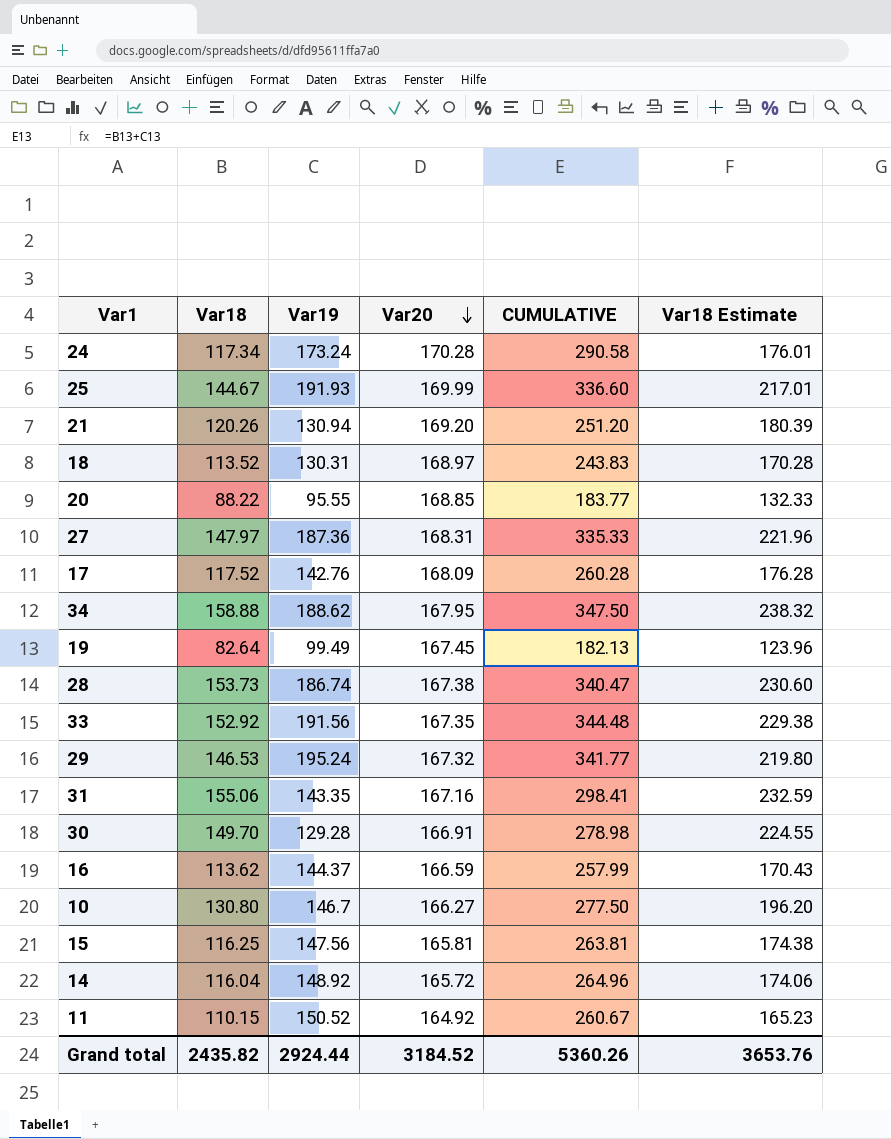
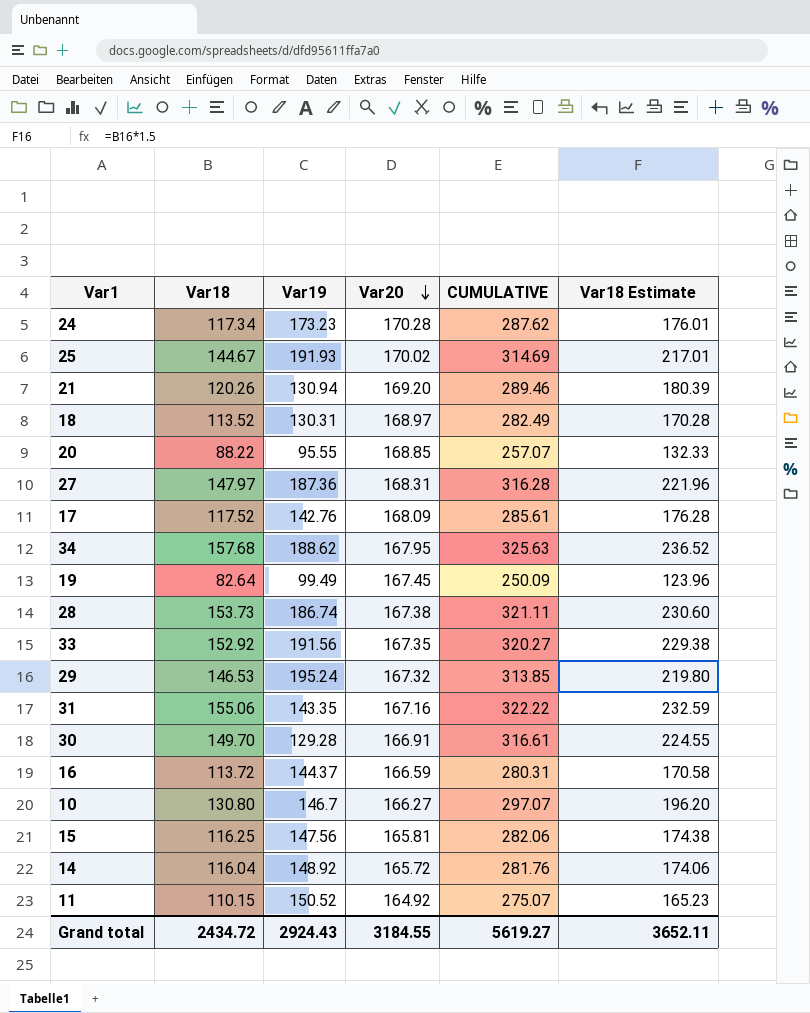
column CUMULATIVE | formula: [Var18] + [Var19] -> [Var18] + [Var20]
24 | Var19: 173.24 -> 173.23
25 | Var20: 169.99 -> 170.02
34 | Var18: 158.88 -> 157.68
34 | Var18 Estimate: 238.32 -> 236.52
16 | Var18: 113.62 -> 113.72
16 | Var18 Estimate: 170.43 -> 170.58
Grand total | Var18: 2435.82 -> 2434.72
Grand total | Var19: 2924.44 -> 2924.43
Grand total | Var20: 3184.52 -> 3184.55
Grand total | CUMULATIVE: 5360.26 -> 5619.27
Grand total | Var18 Estimate: 3653.76 -> 3652.11

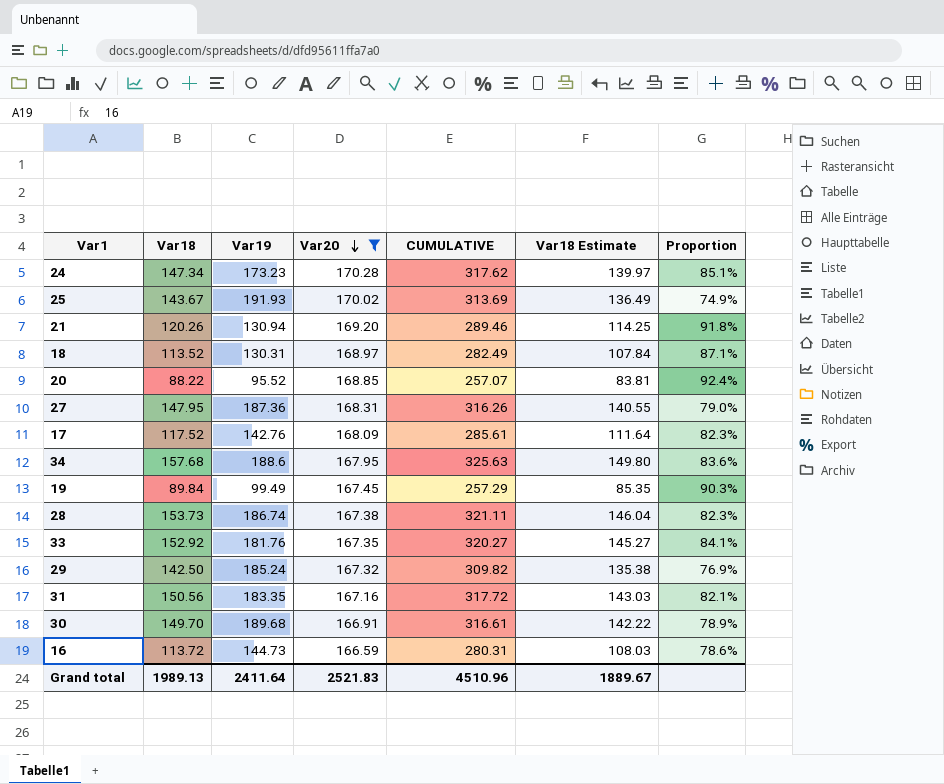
filter: none -> Var20 >= 166.59
column Var18 Estimate | formula: [Var18] * 1.5 -> [Var18] * 0.95
column Proportion | formula: none -> [Var18] / [Var19]
24 | Var18: 117.34 -> 147.34
24 | CUMULATIVE: 287.62 -> 317.62
25 | Var18: 144.67 -> 143.67
25 | CUMULATIVE: 314.69 -> 313.69
20 | Var19: 95.55 -> 95.52
27 | Var18: 147.97 -> 147.95
27 | CUMULATIVE: 316.28 -> 316.26
34 | Var19: 188.62 -> 188.6
19 | Var18: 82.64 -> 89.84
19 | CUMULATIVE: 250.09 -> 257.29
33 | Var19: 191.56 -> 181.76
29 | Var18: 146.53 -> 142.50
29 | Var19: 195.24 -> 185.24
29 | CUMULATIVE: 313.85 -> 309.82
31 | Var18: 155.06 -> 150.56
31 | Var19: 143.35 -> 183.35
31 | CUMULATIVE: 322.22 -> 317.72
30 | Var19: 129.28 -> 189.68
16 | Var19: 144.37 -> 144.73
Grand total | Var18: 2434.72 -> 1989.13
Grand total | Var19: 2924.43 -> 2411.64
Grand total | Var20: 3184.55 -> 2521.83
Grand total | CUMULATIVE: 5619.27 -> 4510.96
Grand total | Var18 Estimate: 3652.11 -> 1889.67

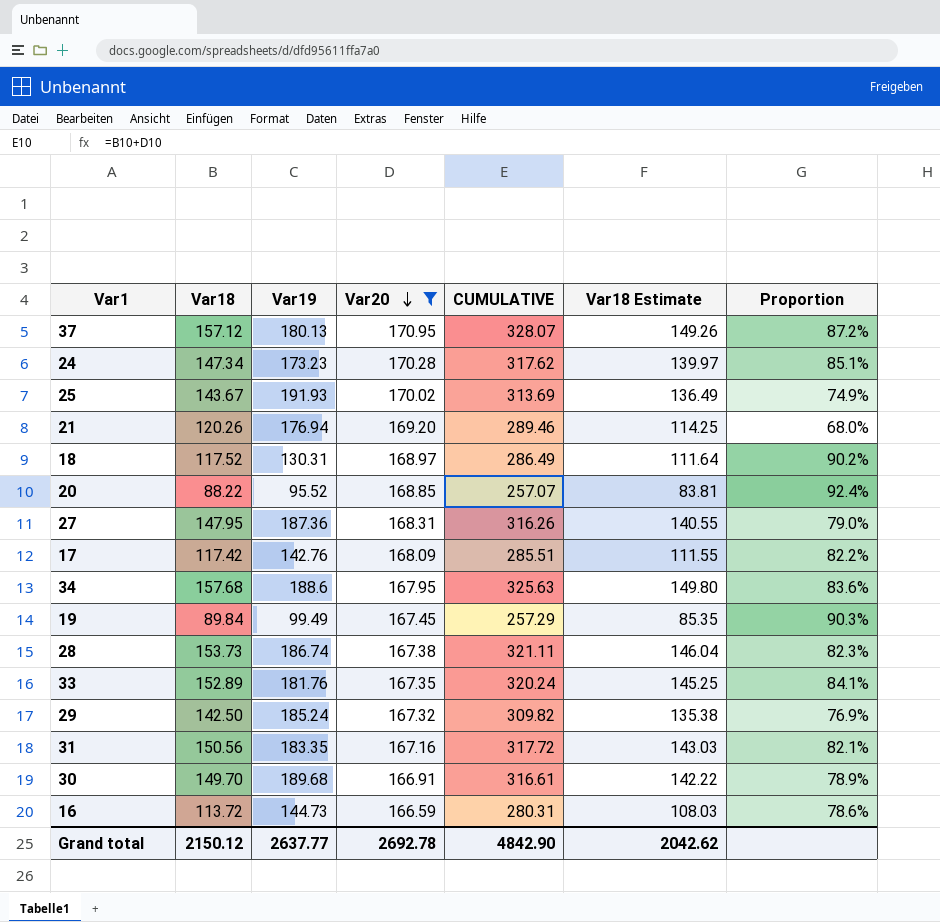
row 37: none -> 157.12 | 180.13 | 170.95 | 328.07 | 149.26 | 87.2%
21 | Var19: 130.94 -> 176.94
21 | Proportion: 91.8% -> 68.0%
18 | Var18: 113.52 -> 117.52
18 | CUMULATIVE: 282.49 -> 286.49
18 | Var18 Estimate: 107.84 -> 111.64
18 | Proportion: 87.1% -> 90.2%
17 | Var18: 117.52 -> 117.42
17 | CUMULATIVE: 285.61 -> 285.51
17 | Var18 Estimate: 111.64 -> 111.55
17 | Proportion: 82.3% -> 82.2%
33 | Var18: 152.92 -> 152.89
33 | CUMULATIVE: 320.27 -> 320.24
33 | Var18 Estimate: 145.27 -> 145.25
Grand total | Var18: 1989.13 -> 2150.12
Grand total | Var19: 2411.64 -> 2637.77
Grand total | Var20: 2521.83 -> 2692.78
Grand total | CUMULATIVE: 4510.96 -> 4842.90
Grand total | Var18 Estimate: 1889.67 -> 2042.62

